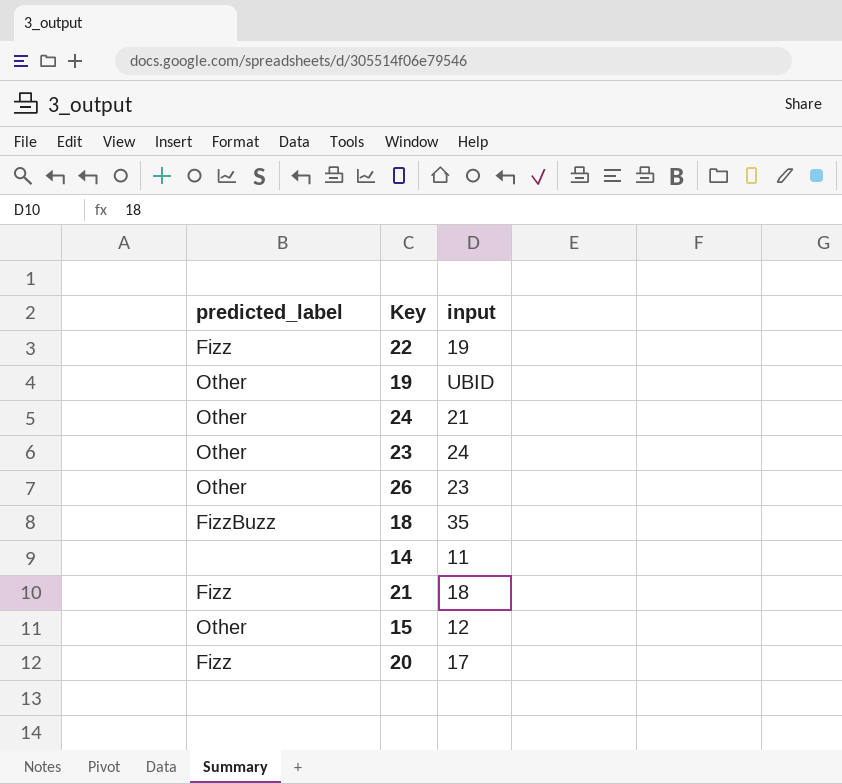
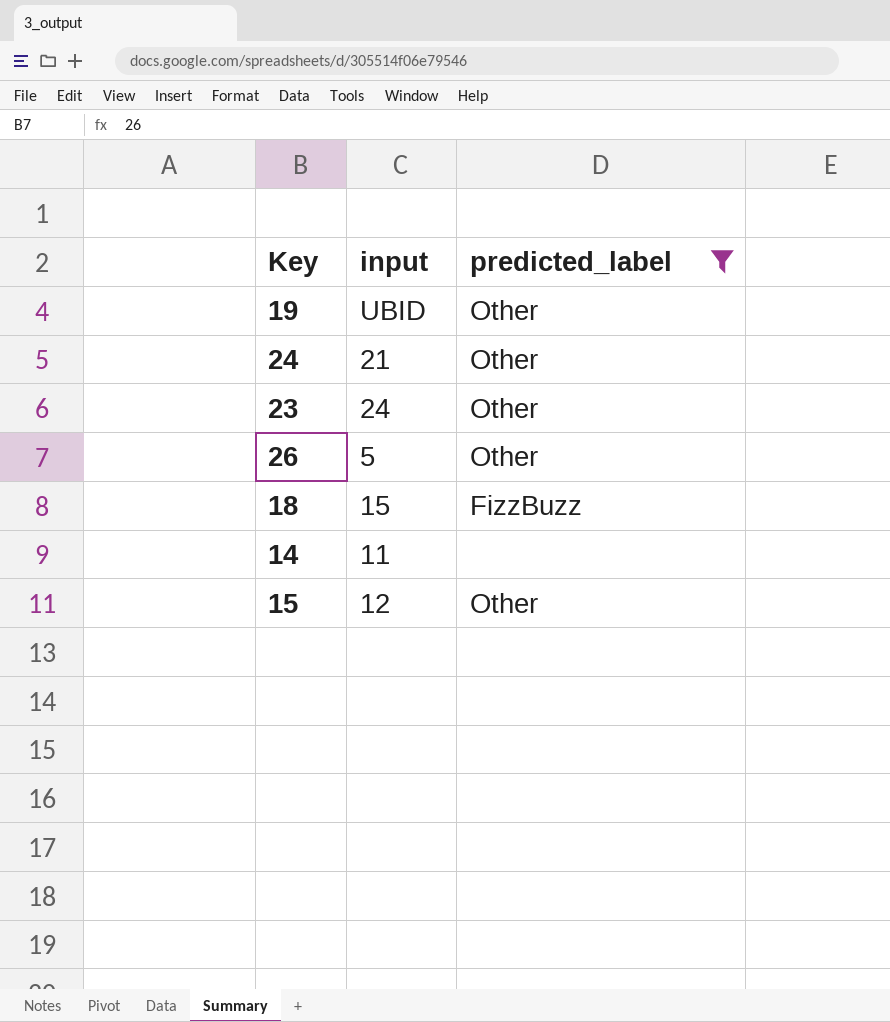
filter: none -> predicted_label != Fizz
column predicted_label | position: 1 -> 3
26 | input: 23 -> 5
18 | input: 35 -> 15

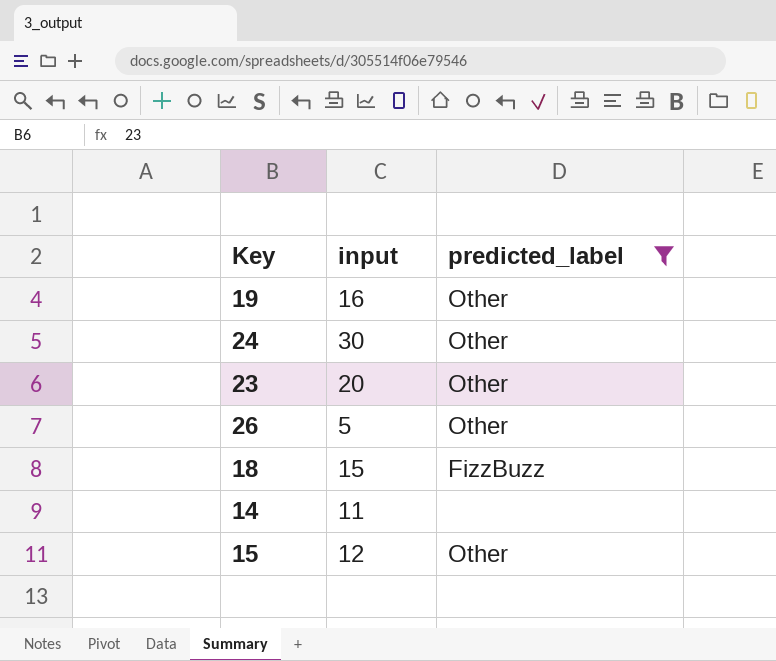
19 | input: UBID -> 16
24 | input: 21 -> 30
23 | input: 24 -> 20

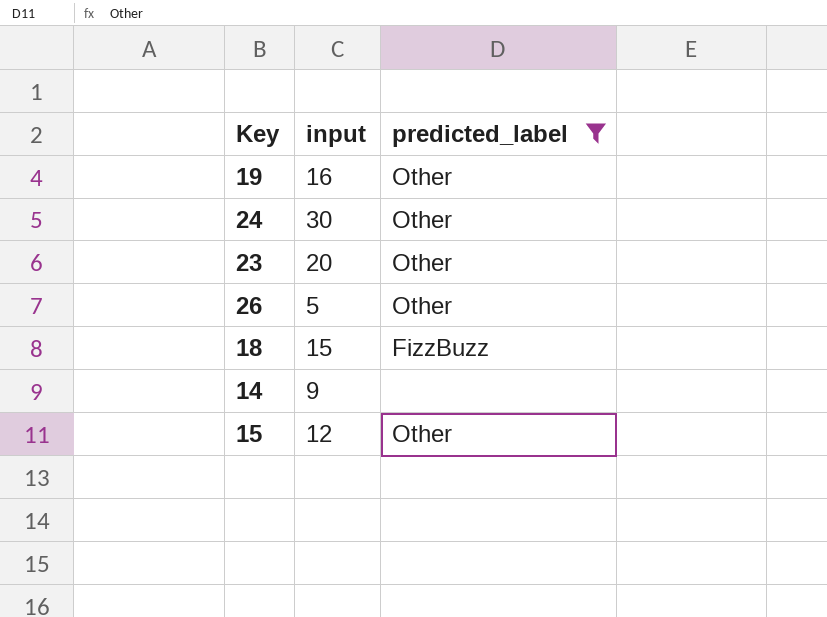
14 | input: 11 -> 9

